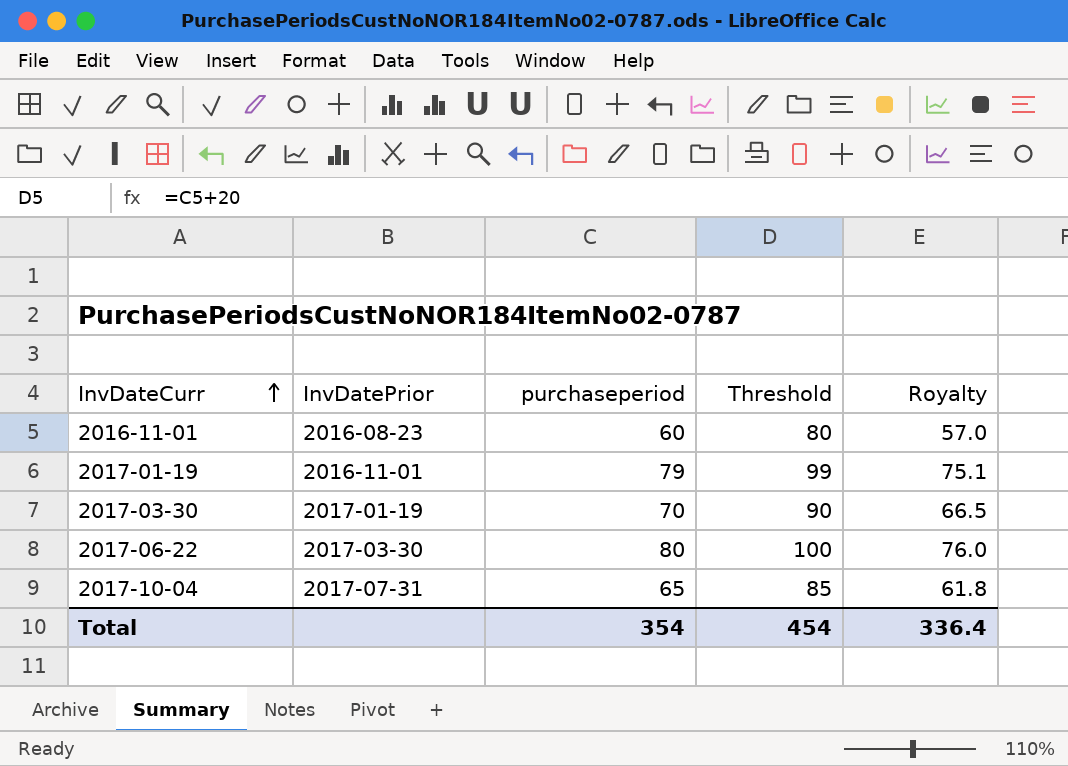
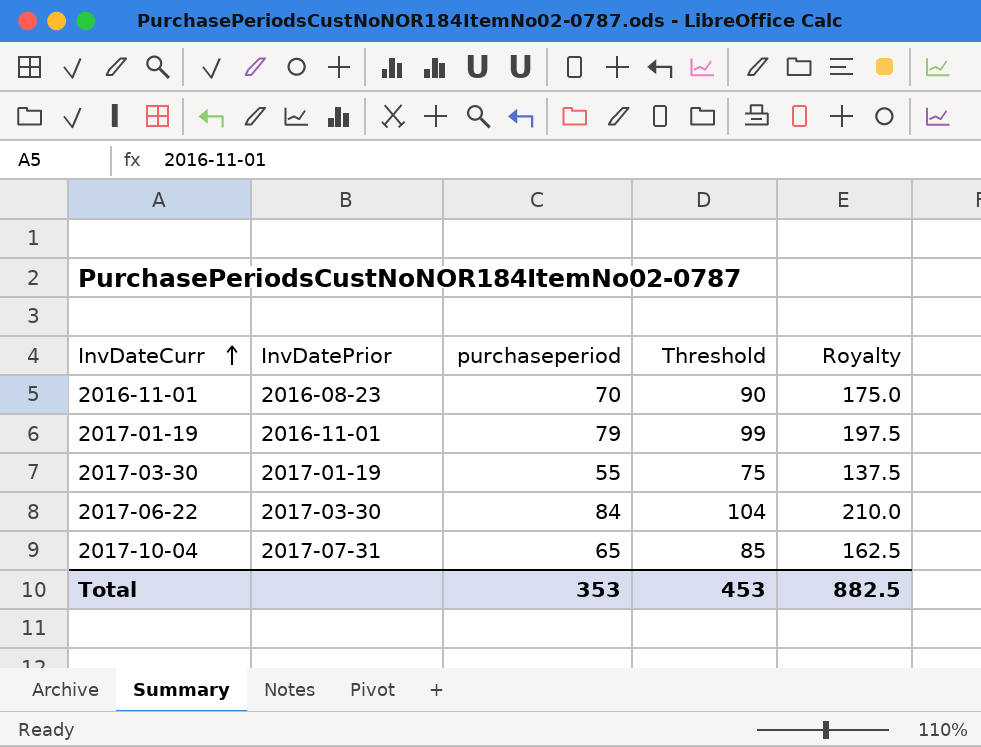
column Royalty | formula: [purchaseperiod] * 0.95 -> [purchaseperiod] * 2.5
2016-11-01 | purchaseperiod: 60 -> 70
2016-11-01 | Threshold: 80 -> 90
2017-03-30 | purchaseperiod: 70 -> 55
2017-03-30 | Threshold: 90 -> 75
2017-06-22 | purchaseperiod: 80 -> 84
2017-06-22 | Threshold: 100 -> 104
Total | purchaseperiod: 354 -> 353
Total | Threshold: 454 -> 453
Total | Royalty: 336.4 -> 882.5

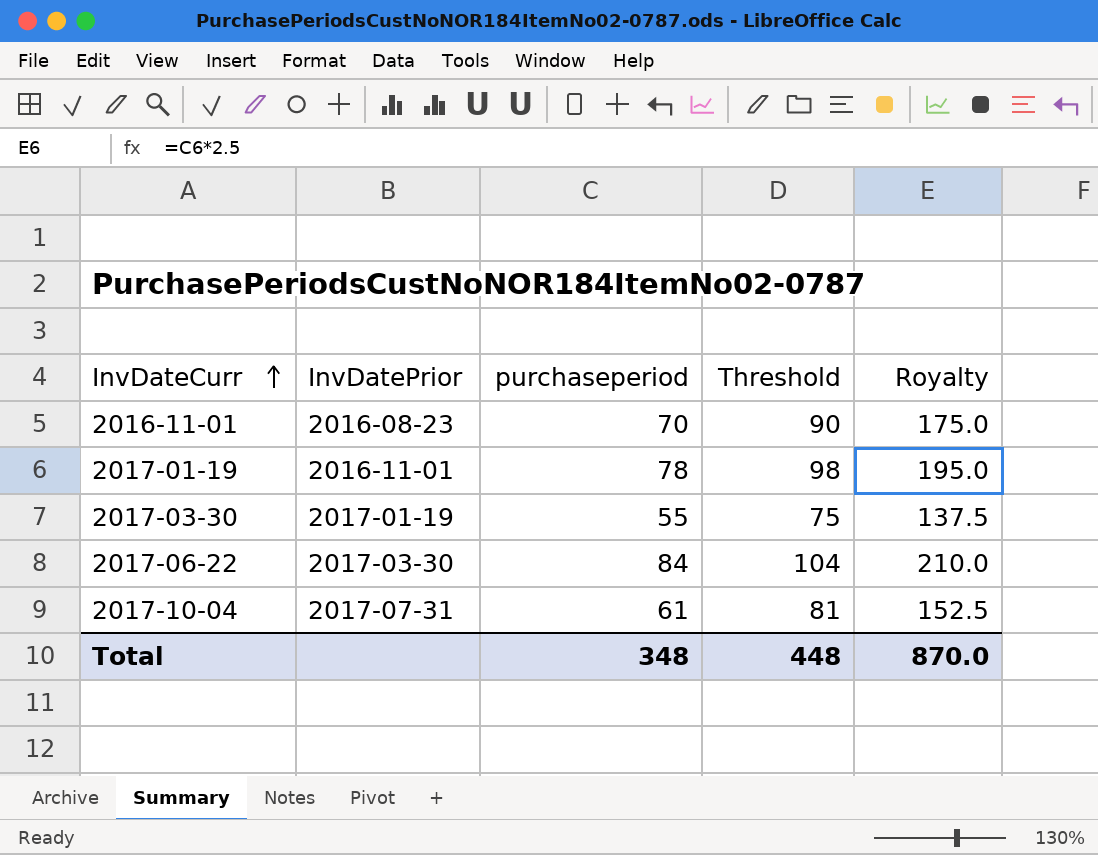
2017-01-19 | purchaseperiod: 79 -> 78
2017-01-19 | Threshold: 99 -> 98
2017-01-19 | Royalty: 197.5 -> 195.0
2017-10-04 | purchaseperiod: 65 -> 61
2017-10-04 | Threshold: 85 -> 81
2017-10-04 | Royalty: 162.5 -> 152.5
Total | purchaseperiod: 353 -> 348
Total | Threshold: 453 -> 448
Total | Royalty: 882.5 -> 870.0

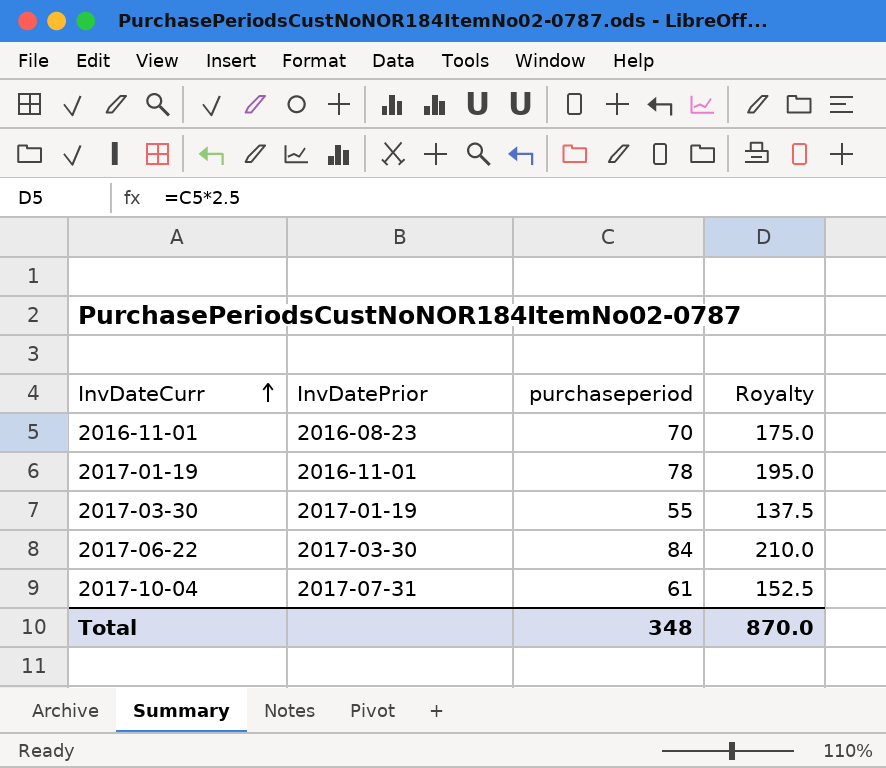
column Threshold | formula: [purchaseperiod] + 20 -> none

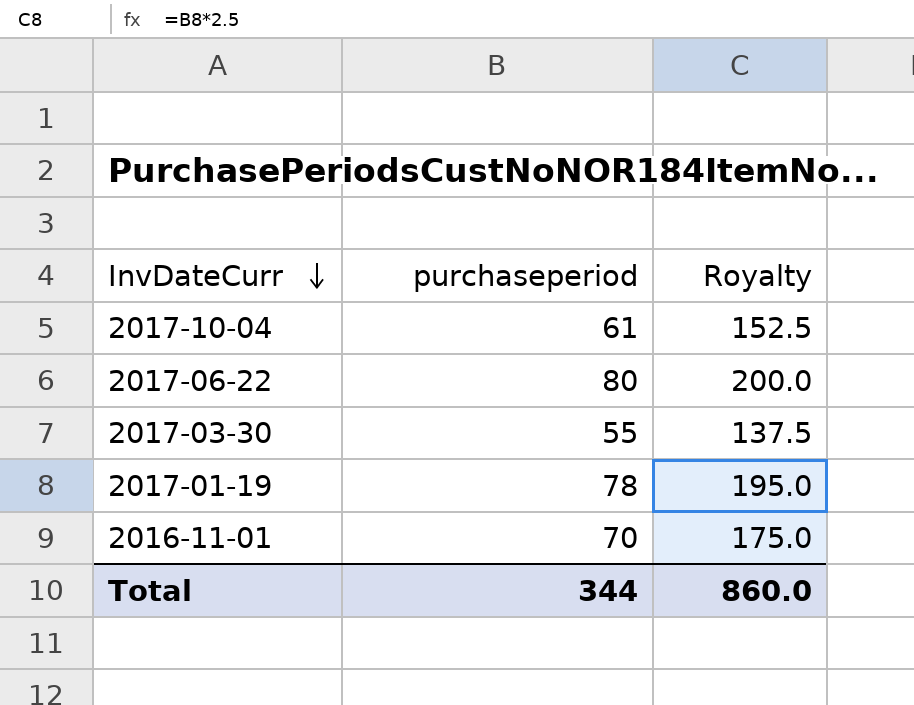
row order: InvDateCurr ascending -> InvDateCurr descending
column InvDatePrior | position: 2 -> none
2017-06-22 | purchaseperiod: 84 -> 80
2017-06-22 | Royalty: 210.0 -> 200.0
Total | purchaseperiod: 348 -> 344
Total | Royalty: 870.0 -> 860.0

